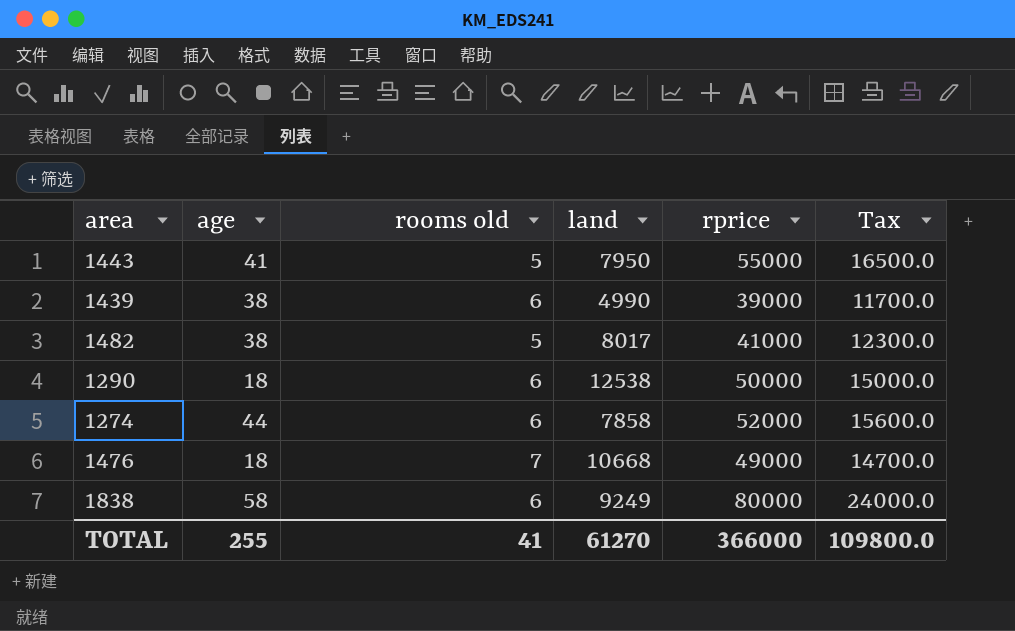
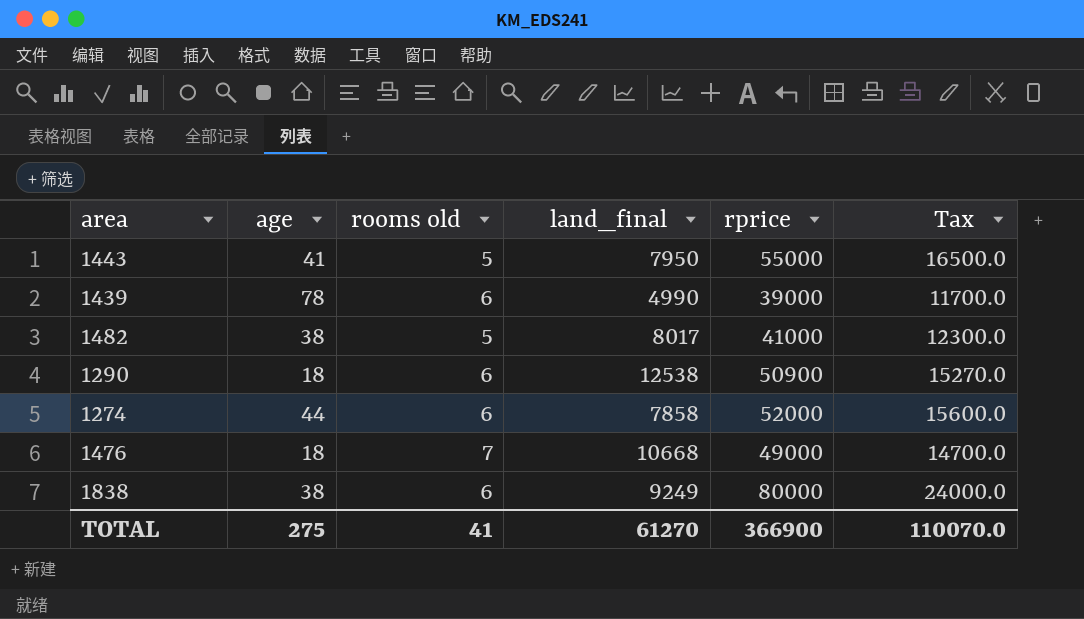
column name: land -> land_final
1439 | age: 38 -> 78
1290 | rprice: 50000 -> 50900
1290 | Tax: 15000.0 -> 15270.0
1838 | age: 58 -> 38
TOTAL | age: 255 -> 275
TOTAL | rprice: 366000 -> 366900
TOTAL | Tax: 109800.0 -> 110070.0

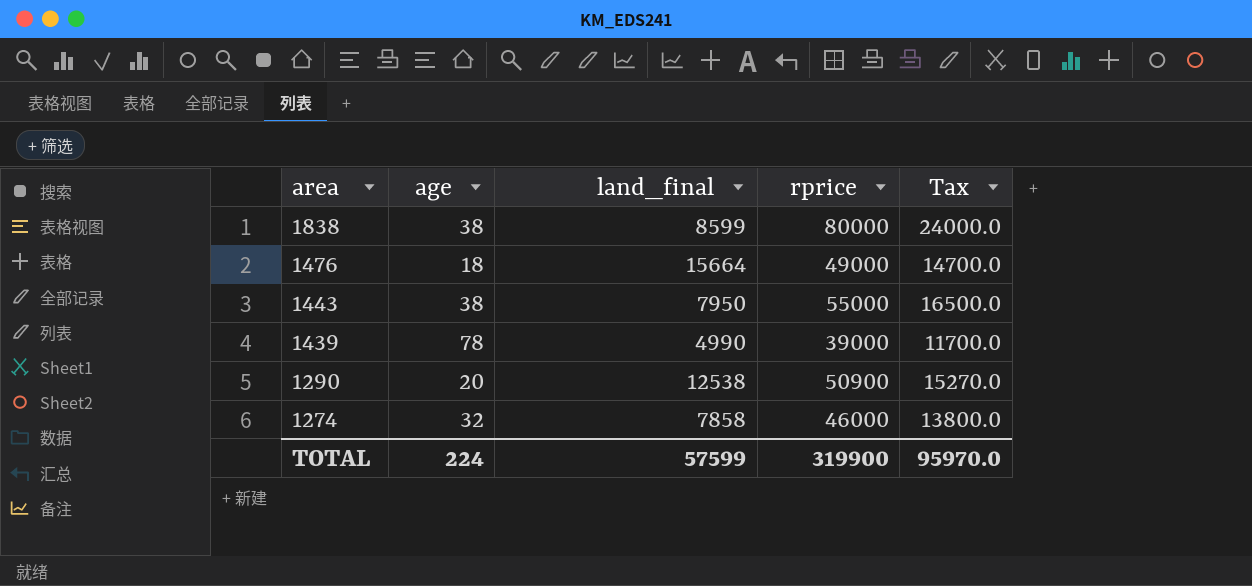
row order: none -> area descending
column rooms old | position: 3 -> none
row 1482: 38 | 5 | 8017 | 41000 | 12300.0 -> none
1838 | land_final: 9249 -> 8599
1476 | land_final: 10668 -> 15664
1443 | age: 41 -> 38
1290 | age: 18 -> 20
1274 | age: 44 -> 32
1274 | rprice: 52000 -> 46000
1274 | Tax: 15600.0 -> 13800.0
TOTAL | age: 275 -> 224
TOTAL | land_final: 61270 -> 57599
TOTAL | rprice: 366900 -> 319900
TOTAL | Tax: 110070.0 -> 95970.0

